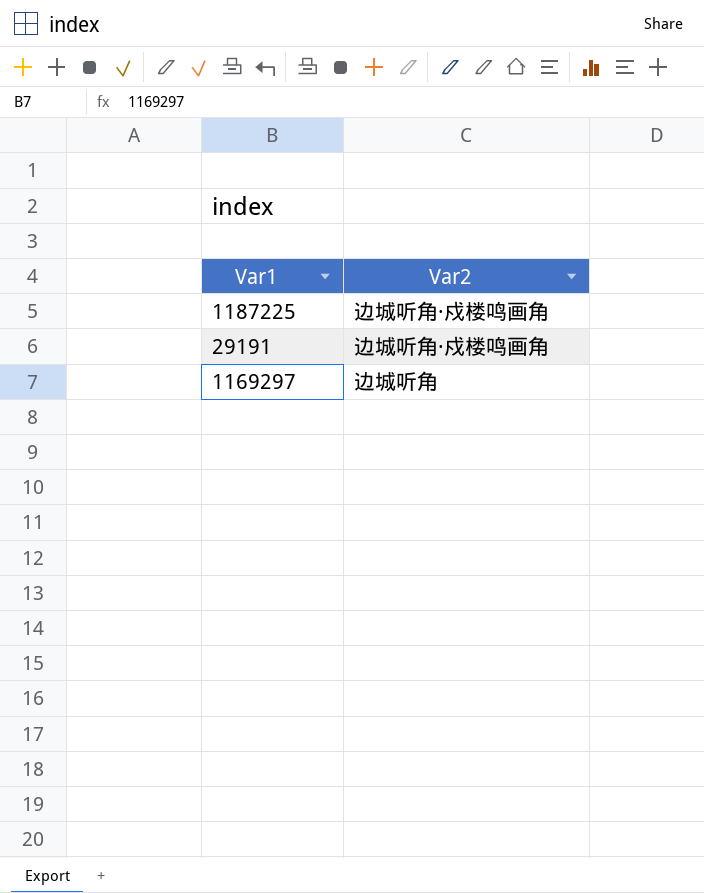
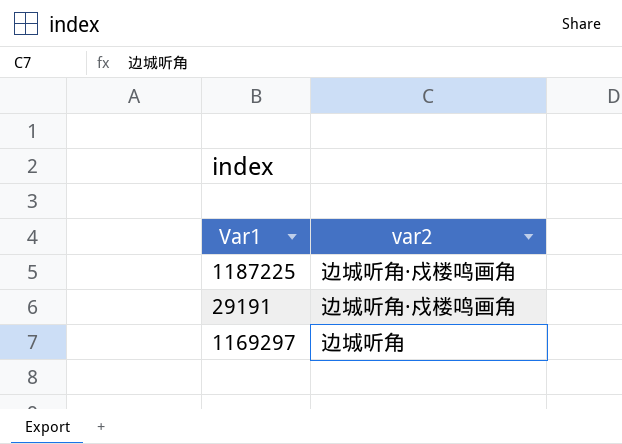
column name: Var2 -> var2

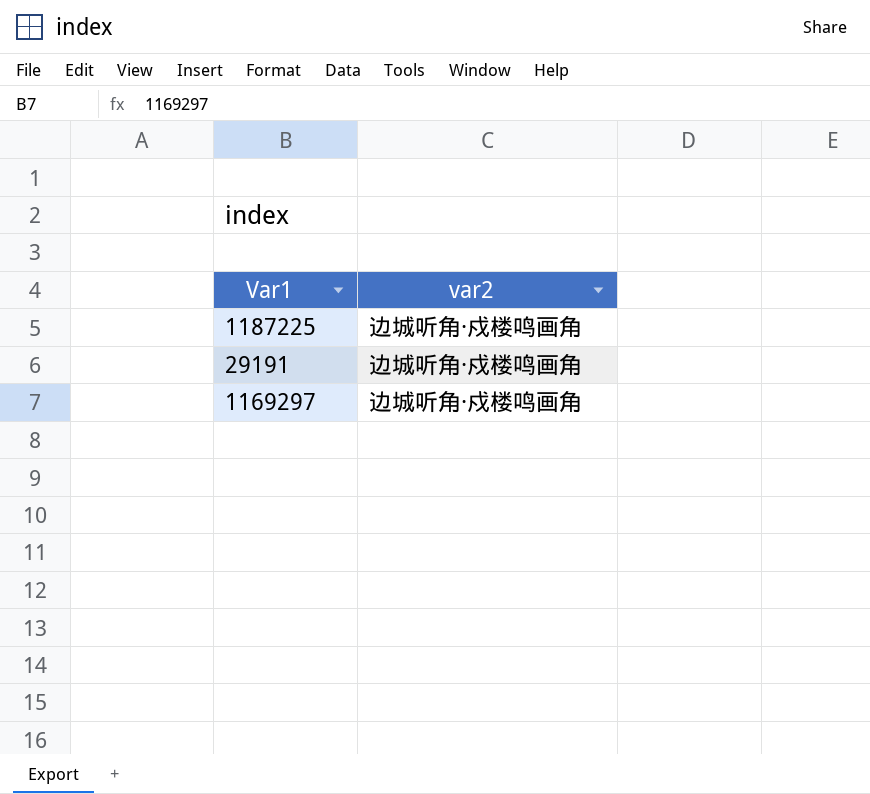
1169297 | var2: 边城听角 -> 边城听角·戍楼鸣画角

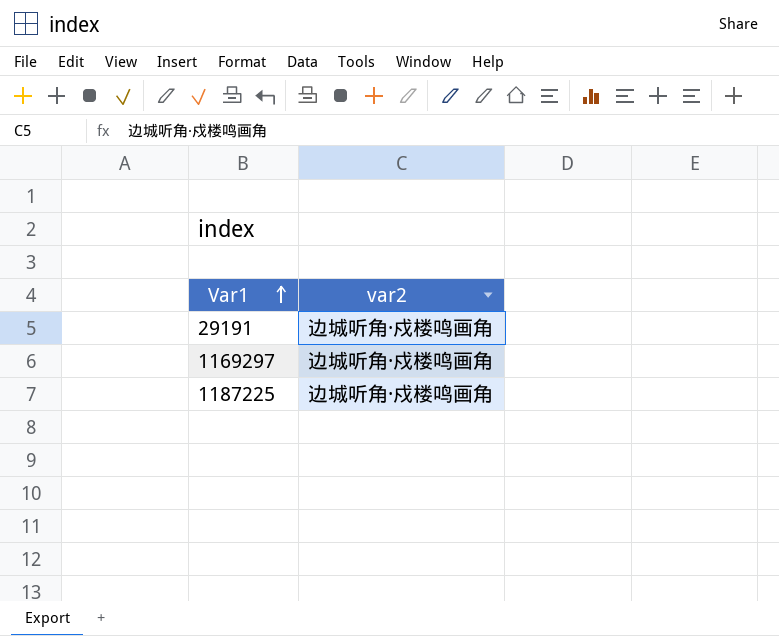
row order: none -> Var1 ascending

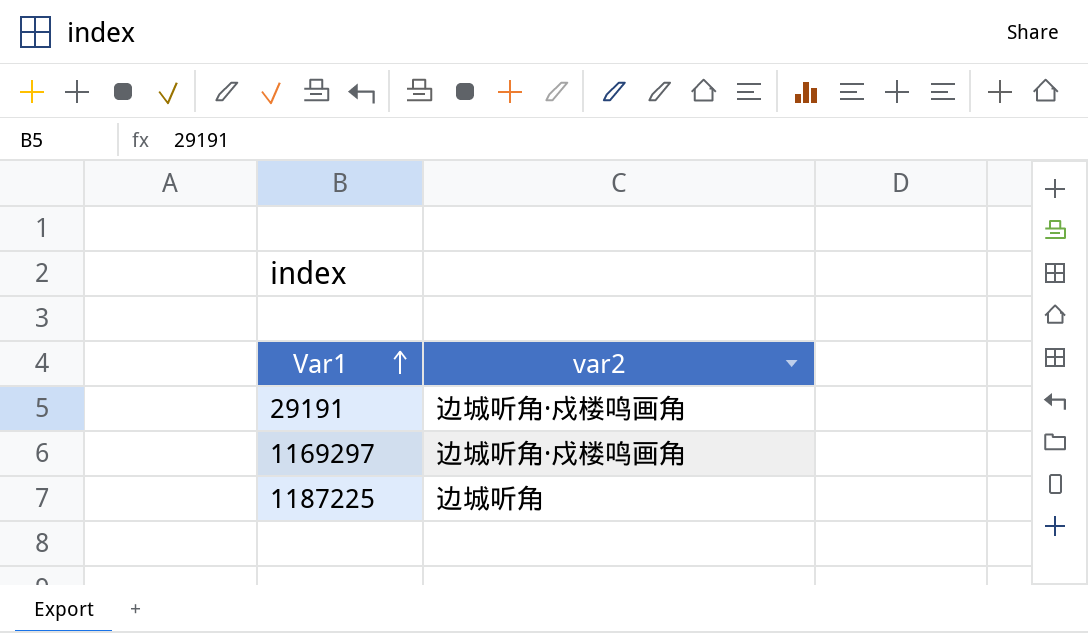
1187225 | var2: 边城听角·戍楼鸣画角 -> 边城听角

